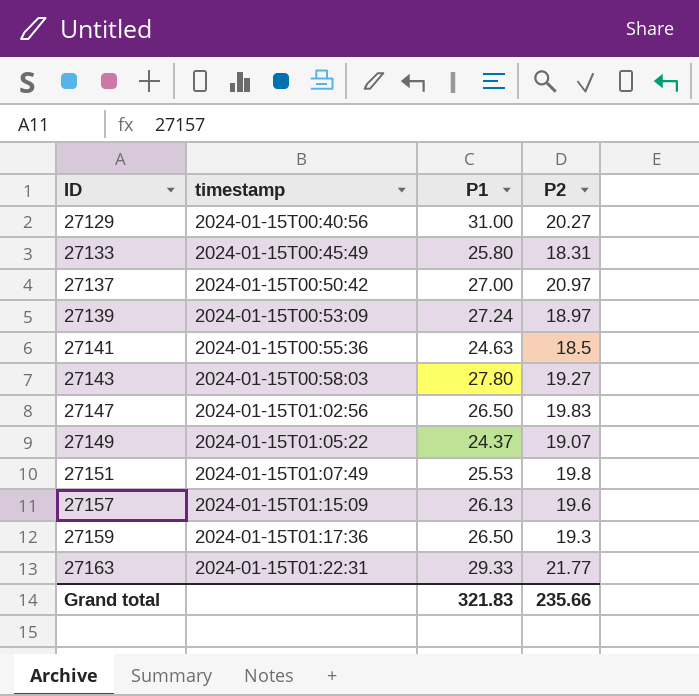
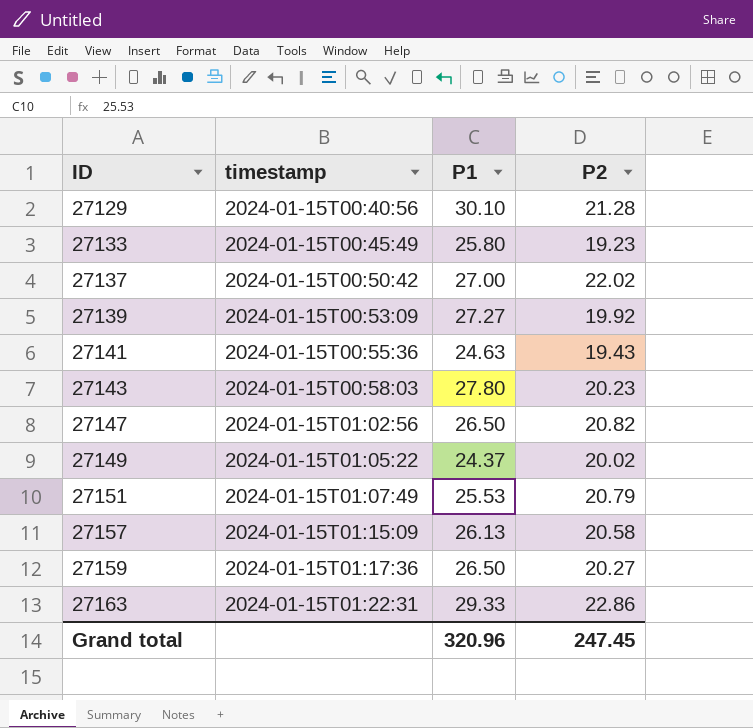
27129 | P1: 31.00 -> 30.10
27129 | P2: 20.27 -> 21.28
27133 | P2: 18.31 -> 19.23
27137 | P2: 20.97 -> 22.02
27139 | P1: 27.24 -> 27.27
27139 | P2: 18.97 -> 19.92
27141 | P2: 18.5 -> 19.43
27143 | P2: 19.27 -> 20.23
27147 | P2: 19.83 -> 20.82
27149 | P2: 19.07 -> 20.02
27151 | P2: 19.8 -> 20.79
27157 | P2: 19.6 -> 20.58
27159 | P2: 19.3 -> 20.27
27163 | P2: 21.77 -> 22.86
Grand total | P1: 321.83 -> 320.96
Grand total | P2: 235.66 -> 247.45

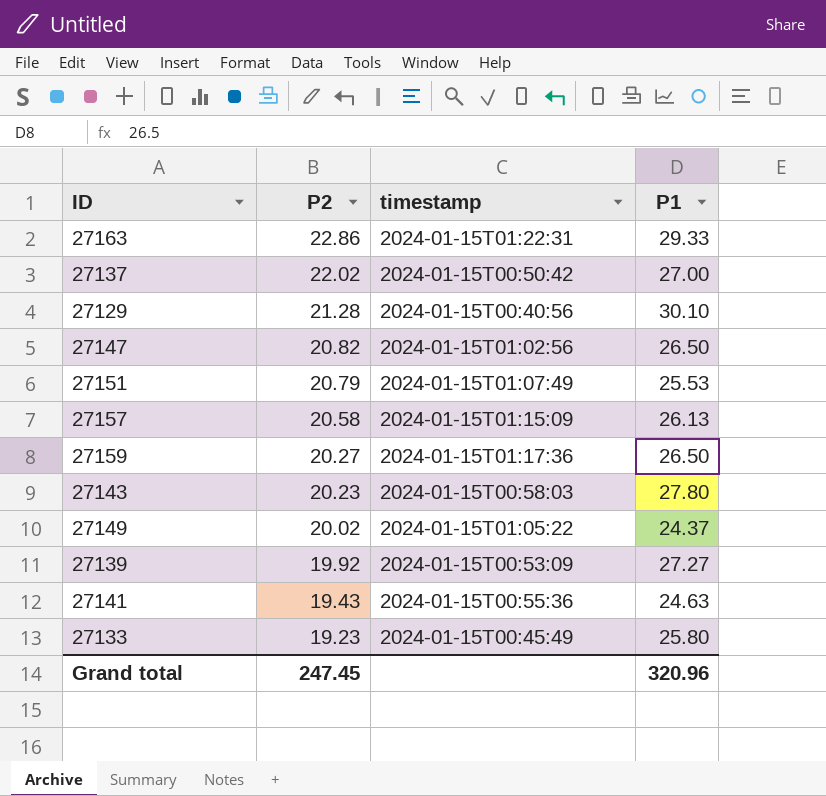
row order: ID ascending -> P2 descending
column P2 | position: 4 -> 2

